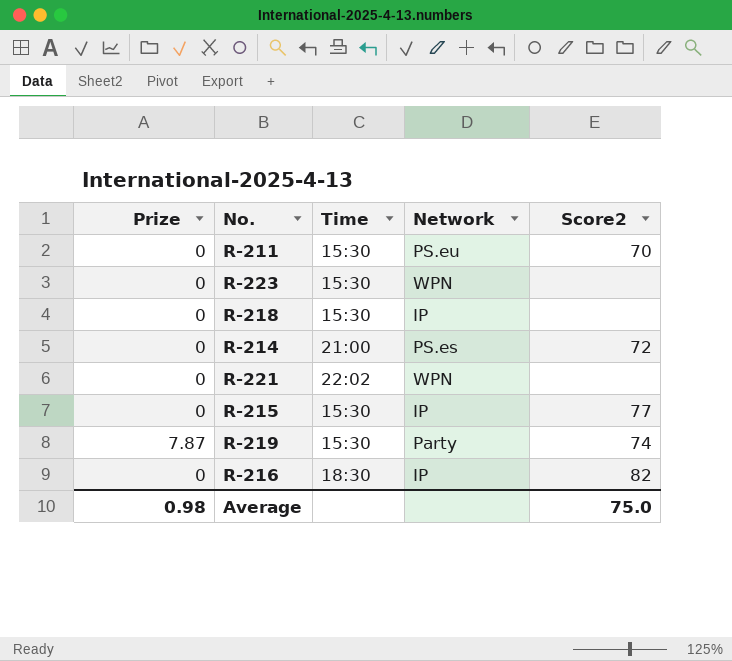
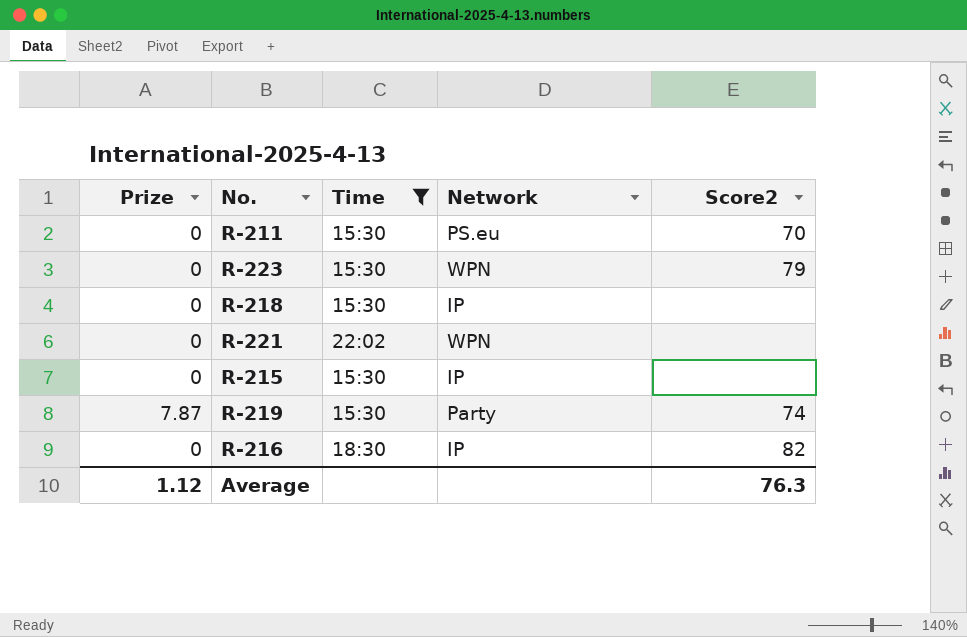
filter: none -> Time != 21:00
R-223 | Score2: none -> 79
R-215 | Score2: 77 -> none
Average | Prize: 0.98 -> 1.12
Average | Score2: 75.0 -> 76.3

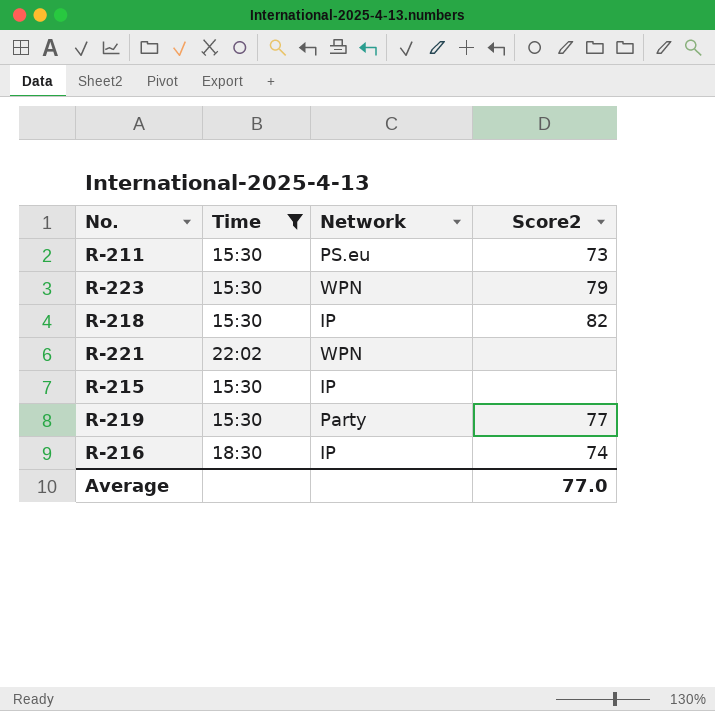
column Prize | position: 1 -> none
R-211 | Score2: 70 -> 73
R-218 | Score2: none -> 82
R-219 | Score2: 74 -> 77
R-216 | Score2: 82 -> 74
Average | Score2: 76.3 -> 77.0

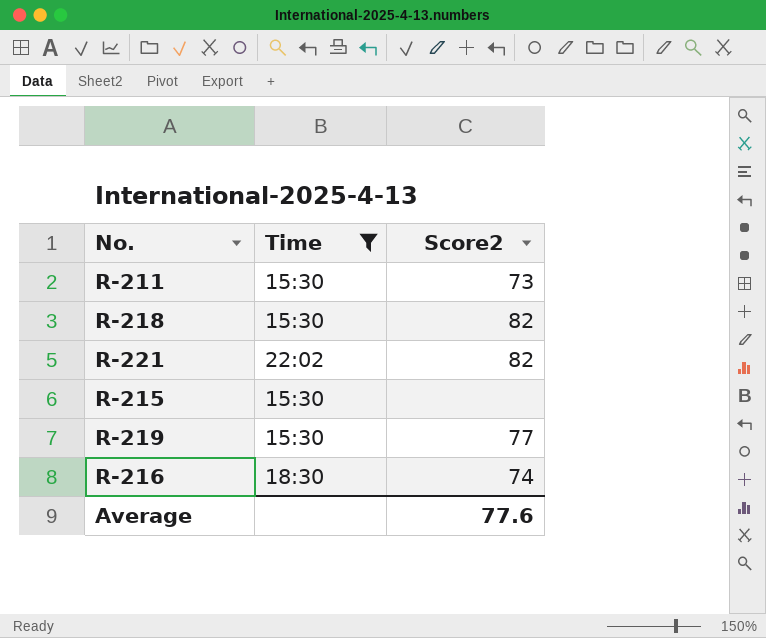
column Network | position: 3 -> none
row R-223: 15:30 | WPN | 79 -> none
R-221 | Score2: none -> 82
Average | Score2: 77.0 -> 77.6

